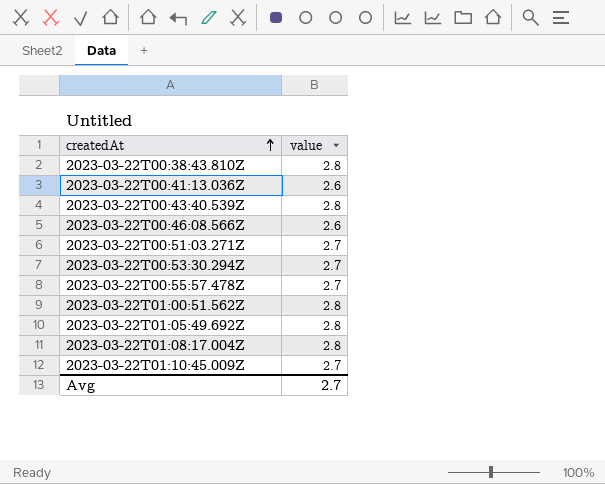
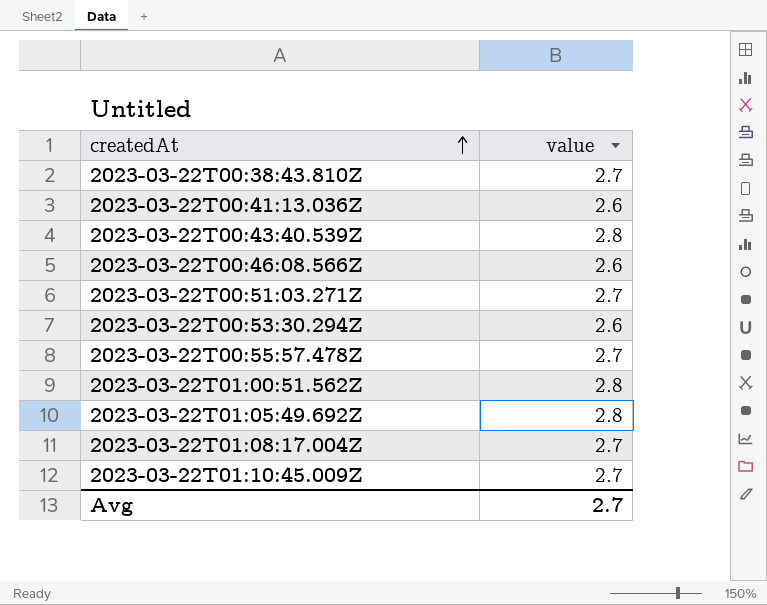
2023-03-22T00:38:43.810Z | value: 2.8 -> 2.7
2023-03-22T00:53:30.294Z | value: 2.7 -> 2.6
2023-03-22T01:08:17.004Z | value: 2.8 -> 2.7

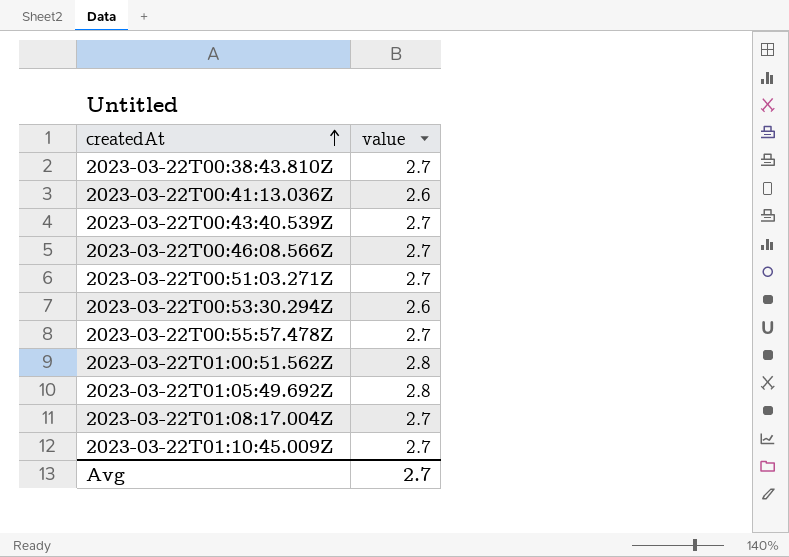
2023-03-22T00:43:40.539Z | value: 2.8 -> 2.7
2023-03-22T00:46:08.566Z | value: 2.6 -> 2.7

